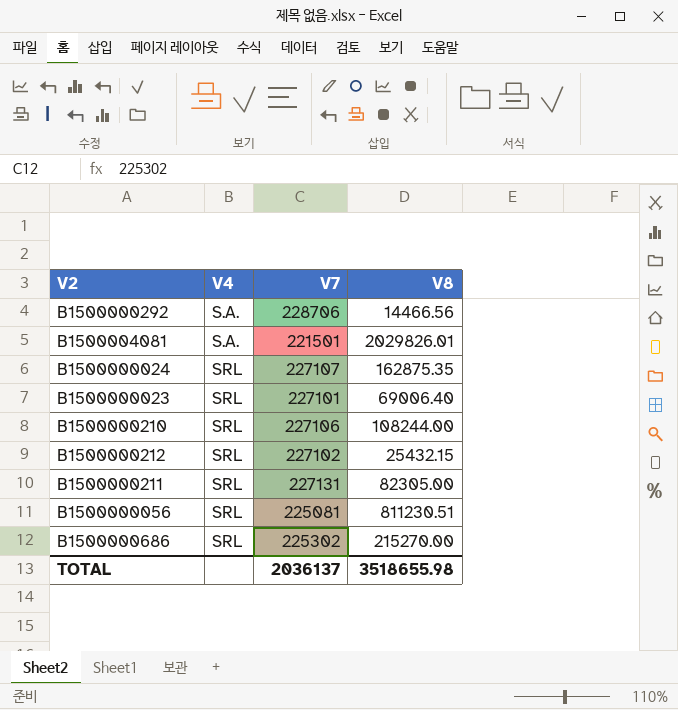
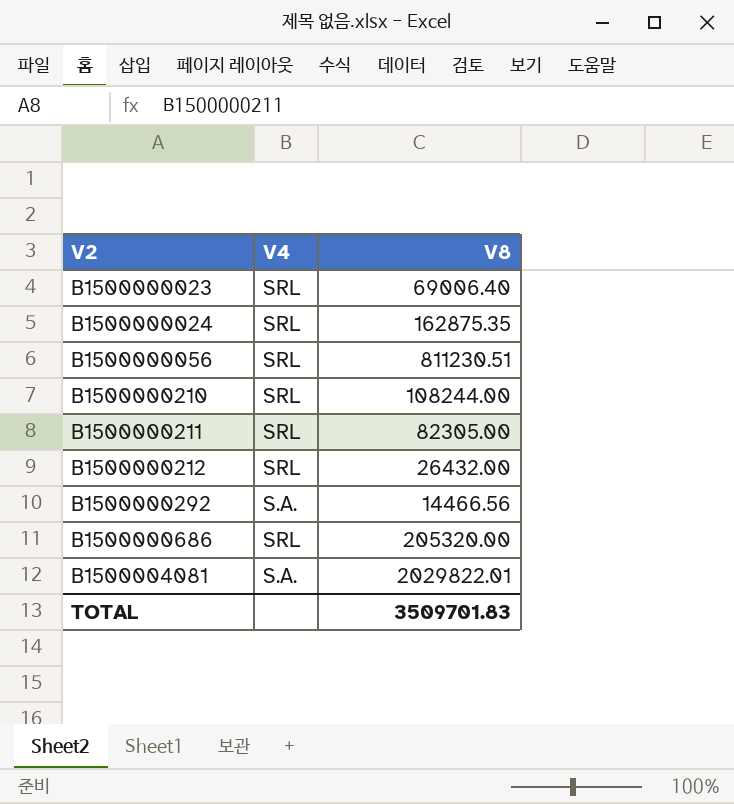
row order: V4 ascending -> V2 ascending
column V7 | position: 3 -> none
B1500000212 | V8: 25432.15 -> 26432.00
B1500000686 | V8: 215270.00 -> 205320.00
B1500004081 | V8: 2029826.01 -> 2029822.01
TOTAL | V8: 3518655.98 -> 3509701.83

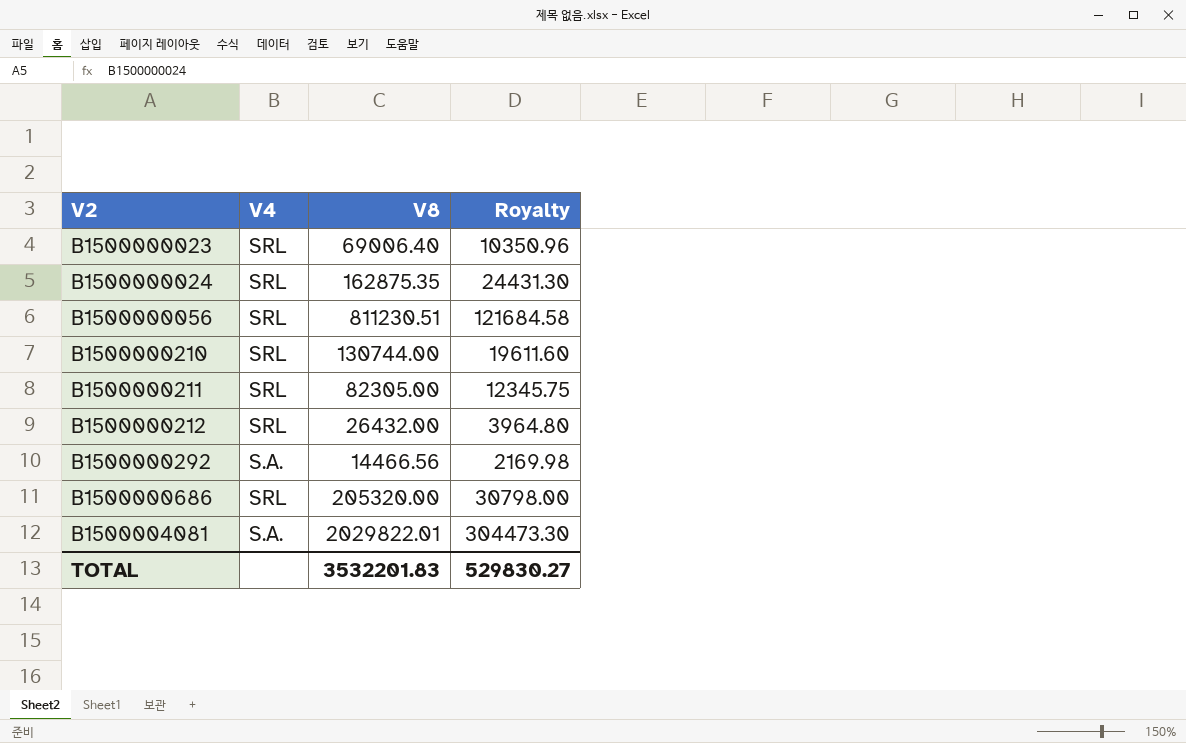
column Royalty | formula: none -> [V8] * 0.15
B1500000210 | V8: 108244.00 -> 130744.00
TOTAL | V8: 3509701.83 -> 3532201.83

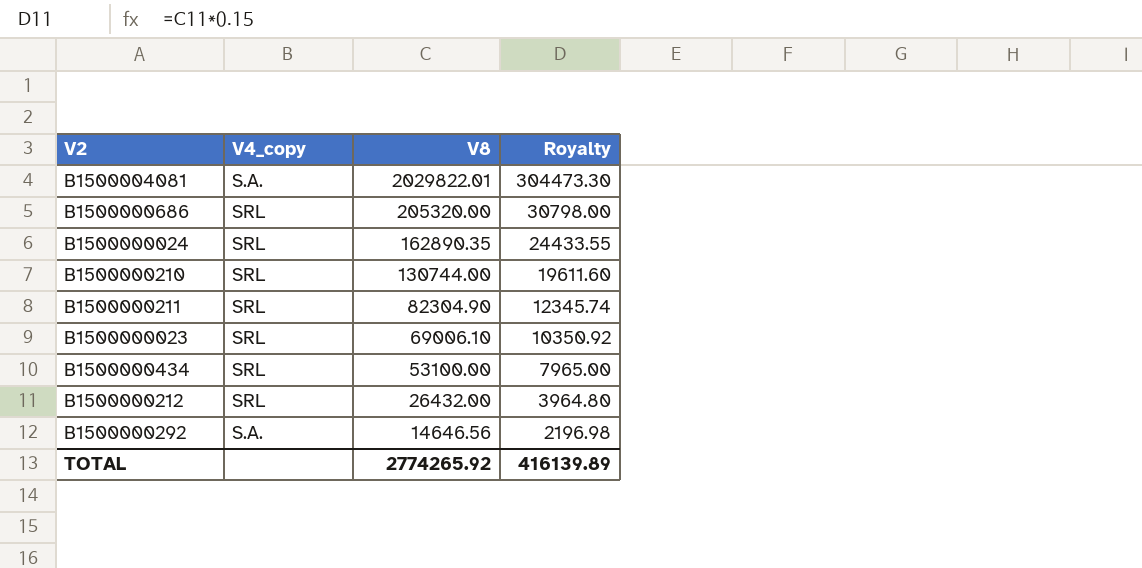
row order: V2 ascending -> V8 descending
column name: V4 -> V4_copy
row B1500000056: SRL | 811230.51 | 121684.58 -> none
B1500000024 | V8: 162875.35 -> 162890.35
B1500000024 | Royalty: 24431.30 -> 24433.55
B1500000211 | V8: 82305.00 -> 82304.90
B1500000211 | Royalty: 12345.75 -> 12345.74
B1500000023 | V8: 69006.40 -> 69006.10
B1500000023 | Royalty: 10350.96 -> 10350.92
row B1500000434: none -> SRL | 53100.00 | 7965.00
B1500000292 | V8: 14466.56 -> 14646.56
B1500000292 | Royalty: 2169.98 -> 2196.98
TOTAL | V8: 3532201.83 -> 2774265.92
TOTAL | Royalty: 529830.27 -> 416139.89

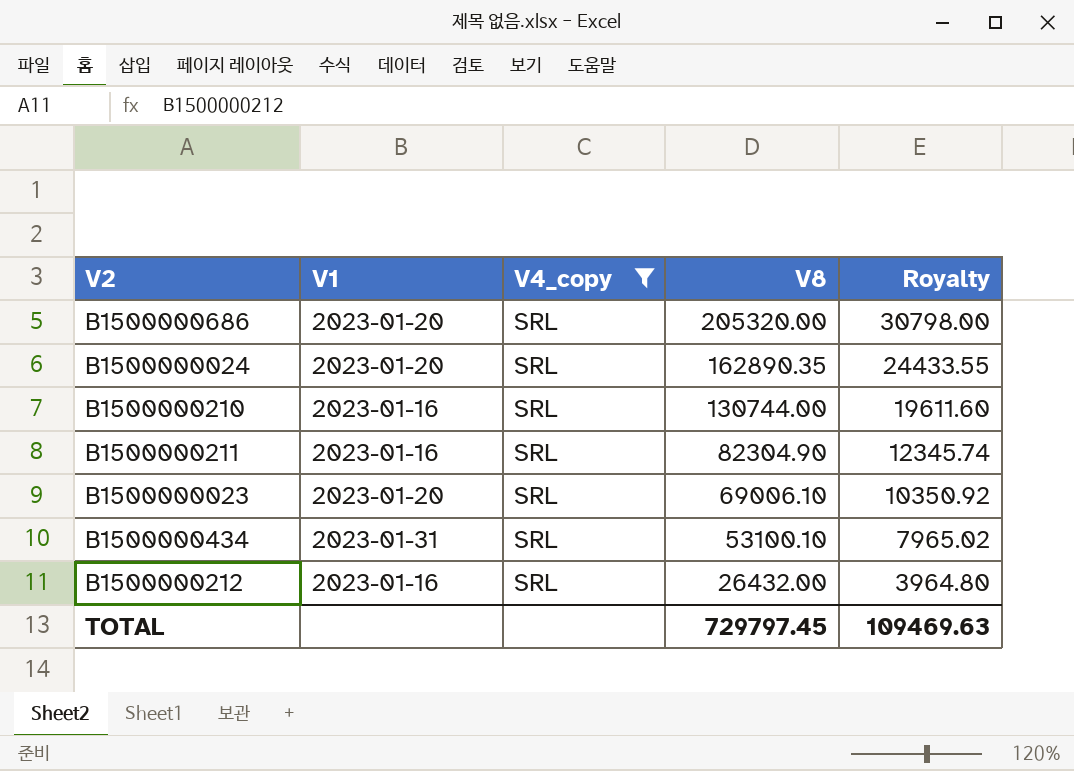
filter: none -> V4_copy = SRL
column V1 | position: none -> 2
B1500000434 | V8: 53100.00 -> 53100.10
B1500000434 | Royalty: 7965.00 -> 7965.02
TOTAL | V8: 2774265.92 -> 729797.45
TOTAL | Royalty: 416139.89 -> 109469.63

